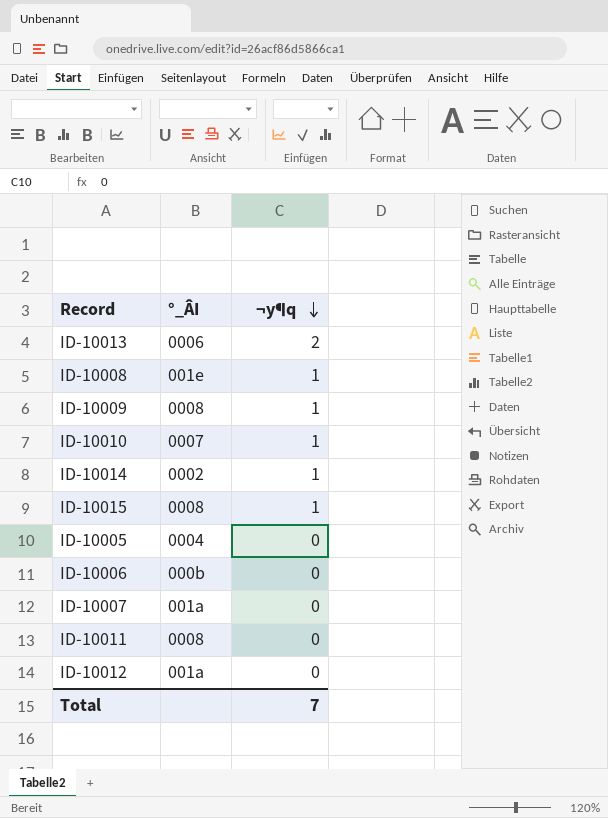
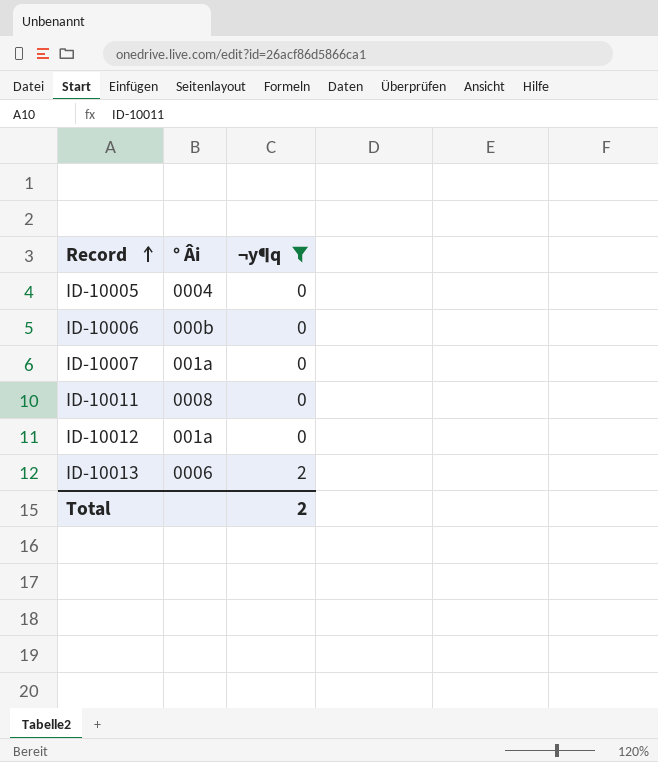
filter: none -> ¬y¶q != 1
row order: ¬y¶q descending -> Record ascending
column name: °_ÂI -> ° Âi
Total | ¬y¶q: 7 -> 2

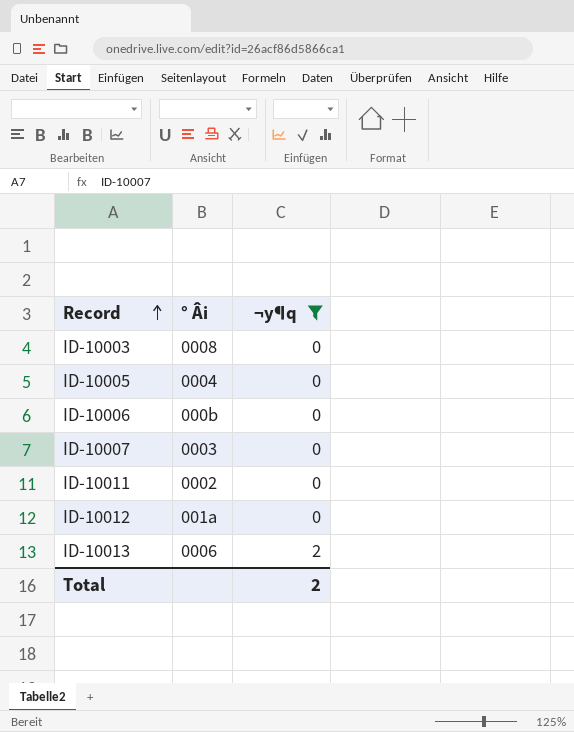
row ID-10003: none -> 0008 | 0
ID-10007 | ° Âi: 001a -> 0003
ID-10011 | ° Âi: 0008 -> 0002

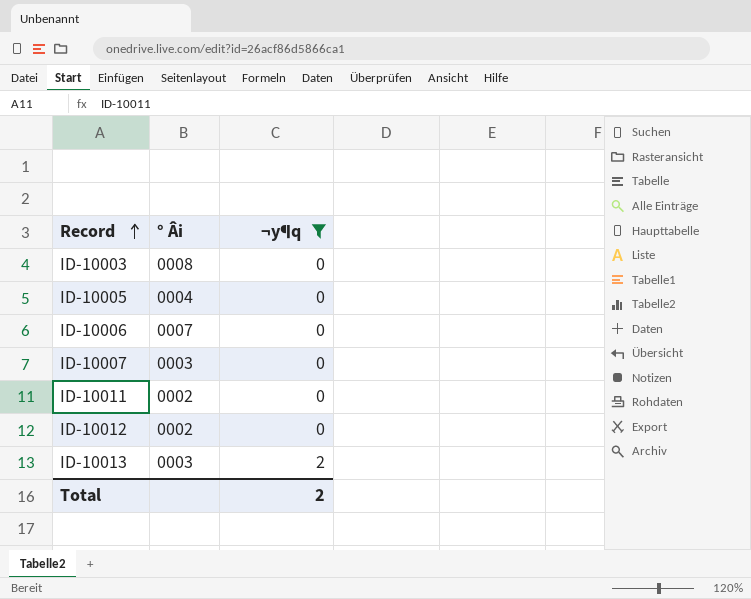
ID-10006 | ° Âi: 000b -> 0007
ID-10012 | ° Âi: 001a -> 0002
ID-10013 | ° Âi: 0006 -> 0003

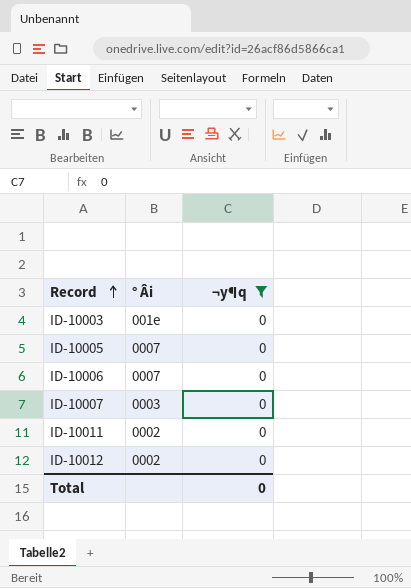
row ID-10013: 0003 | 2 -> none
ID-10003 | ° Âi: 0008 -> 001e
ID-10005 | ° Âi: 0004 -> 0007
Total | ¬y¶q: 2 -> 0

